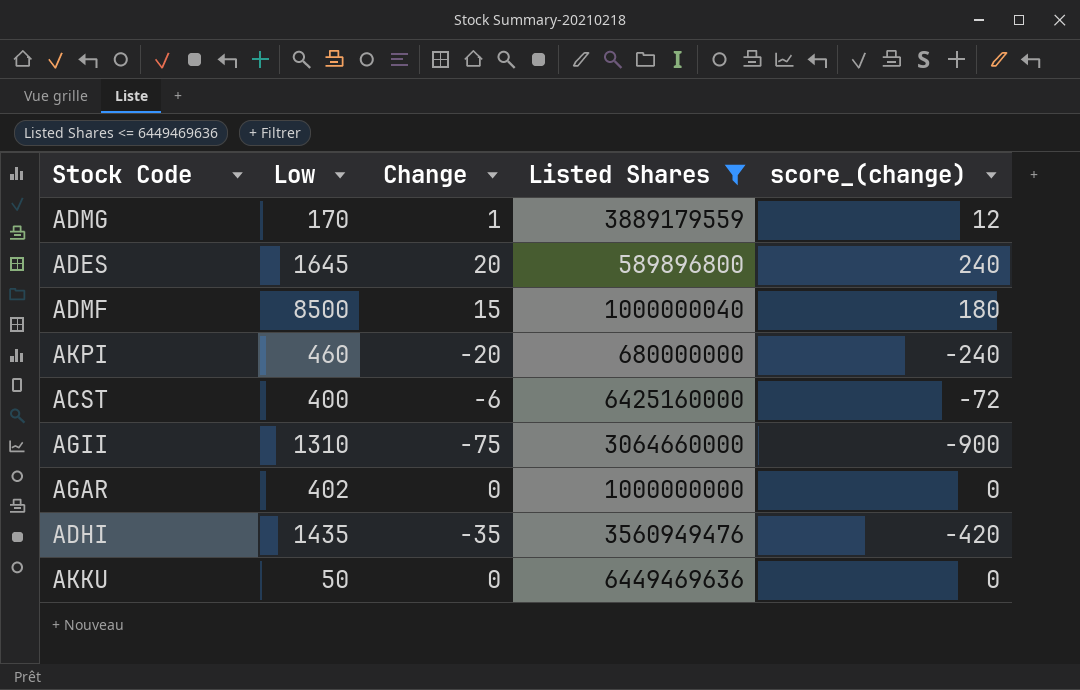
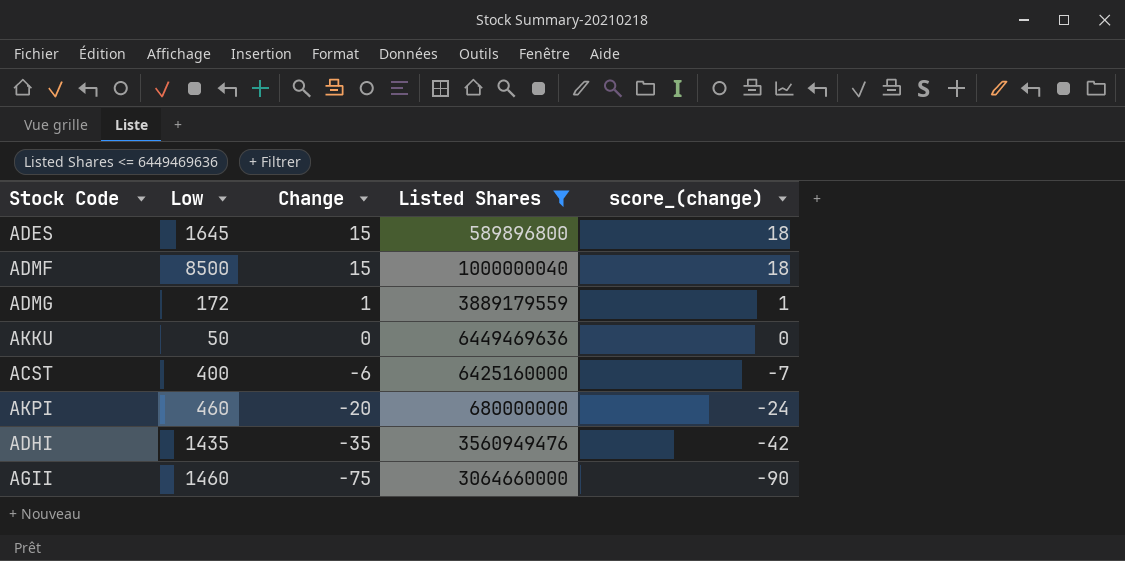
row order: none -> Change descending
column score_(change) | formula: [Change] * 12 -> [Change] * 1.2
row AGAR: 402 | 0 | 1000000000 | 0 -> none
ADES | Change: 20 -> 15
ADMG | Low: 170 -> 172
AGII | Low: 1310 -> 1460

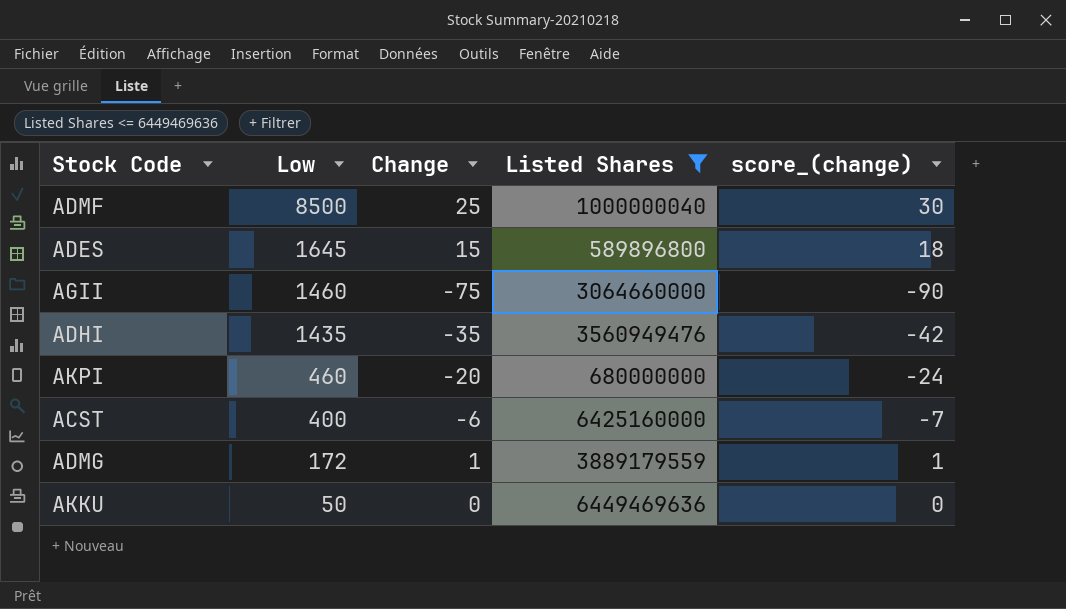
row order: Change descending -> Low descending
ADMF | Change: 15 -> 25
ADMF | score_(change): 18 -> 30

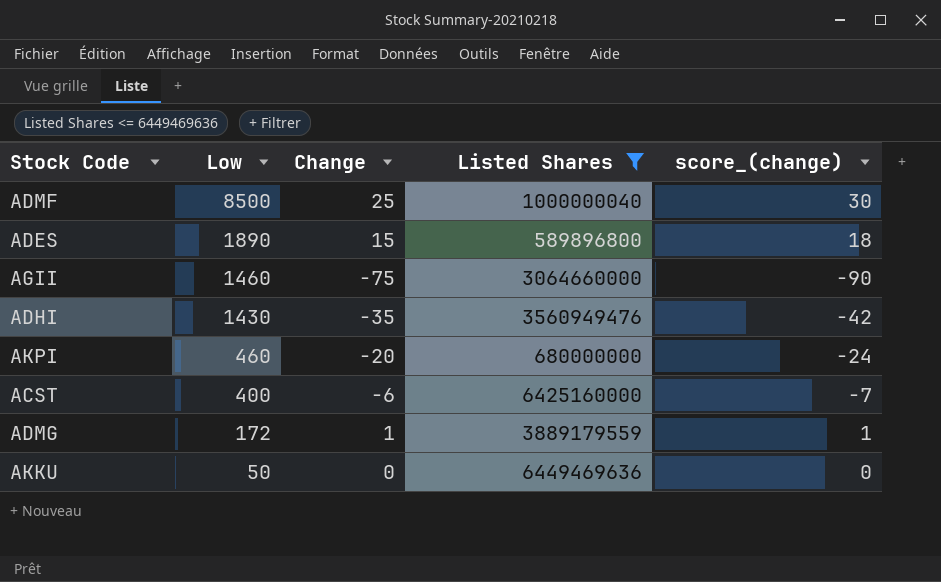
ADES | Low: 1645 -> 1890
ADHI | Low: 1435 -> 1430

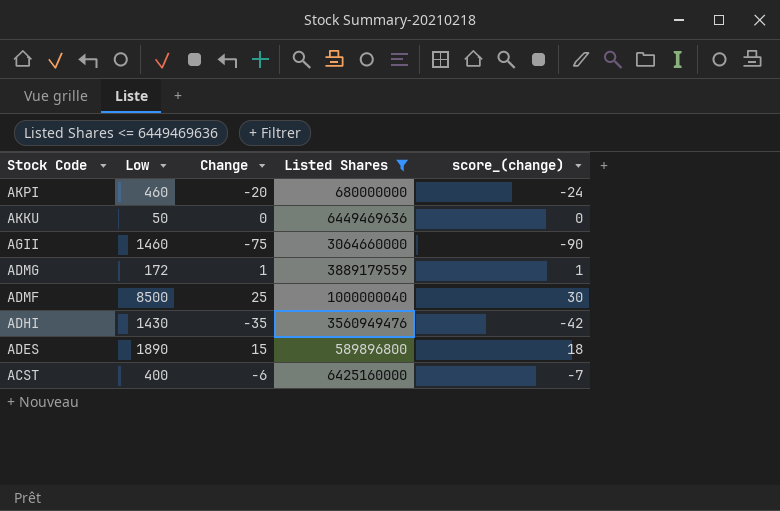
row order: Low descending -> Stock Code descending

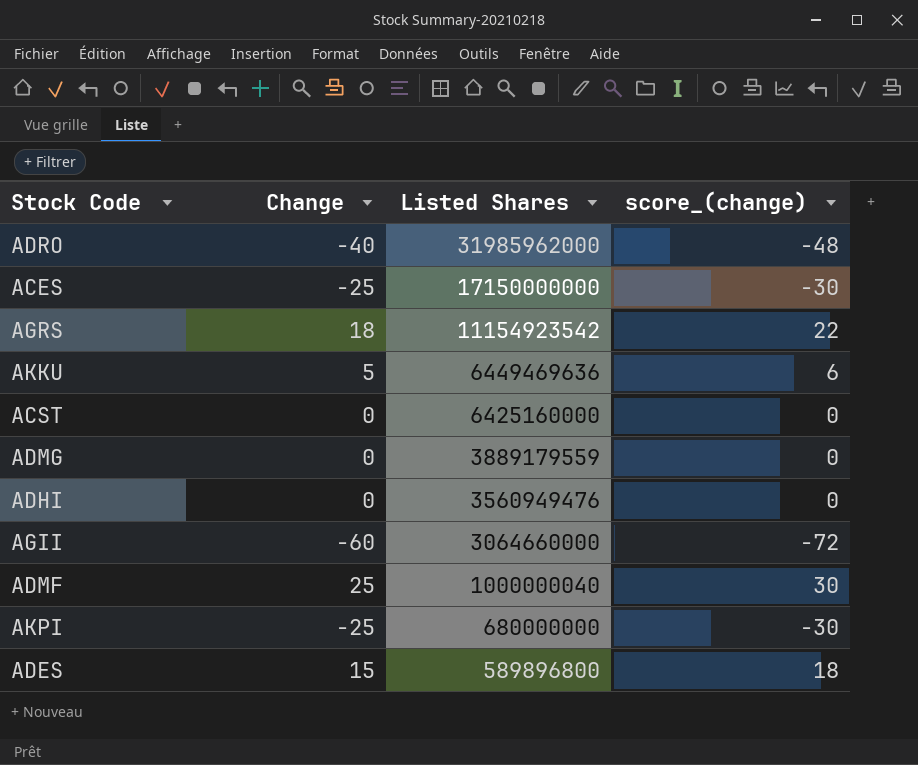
filter: Listed Shares <= 6449469636 -> none
row order: Stock Code descending -> Listed Shares descending
column Low | position: 2 -> none
AKKU | Change: 0 -> 5
AKKU | score_(change): 0 -> 6
ACST | Change: -6 -> 0
ACST | score_(change): -7 -> 0
ADMG | Change: 1 -> 0
ADMG | score_(change): 1 -> 0
ADHI | Change: -35 -> 0
ADHI | score_(change): -42 -> 0
AGII | Change: -75 -> -60
AGII | score_(change): -90 -> -72
AKPI | Change: -20 -> -25
AKPI | score_(change): -24 -> -30

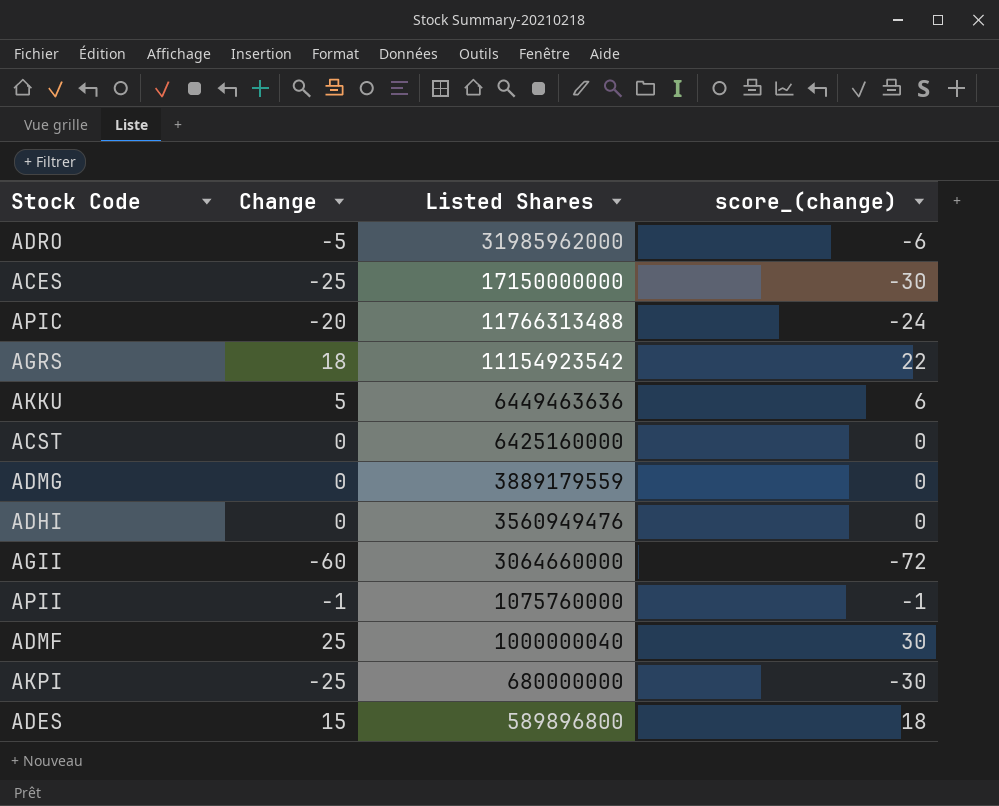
ADRO | Change: -40 -> -5
ADRO | score_(change): -48 -> -6
row APIC: none -> -20 | 11766313488 | -24
AKKU | Listed Shares: 6449469636 -> 6449463636
row APII: none -> -1 | 1075760000 | -1

